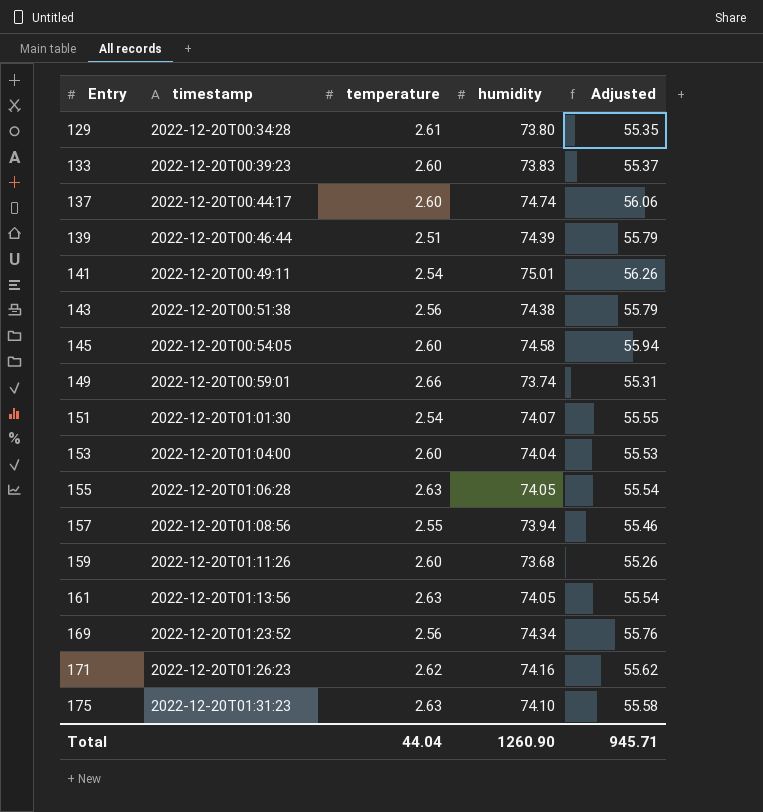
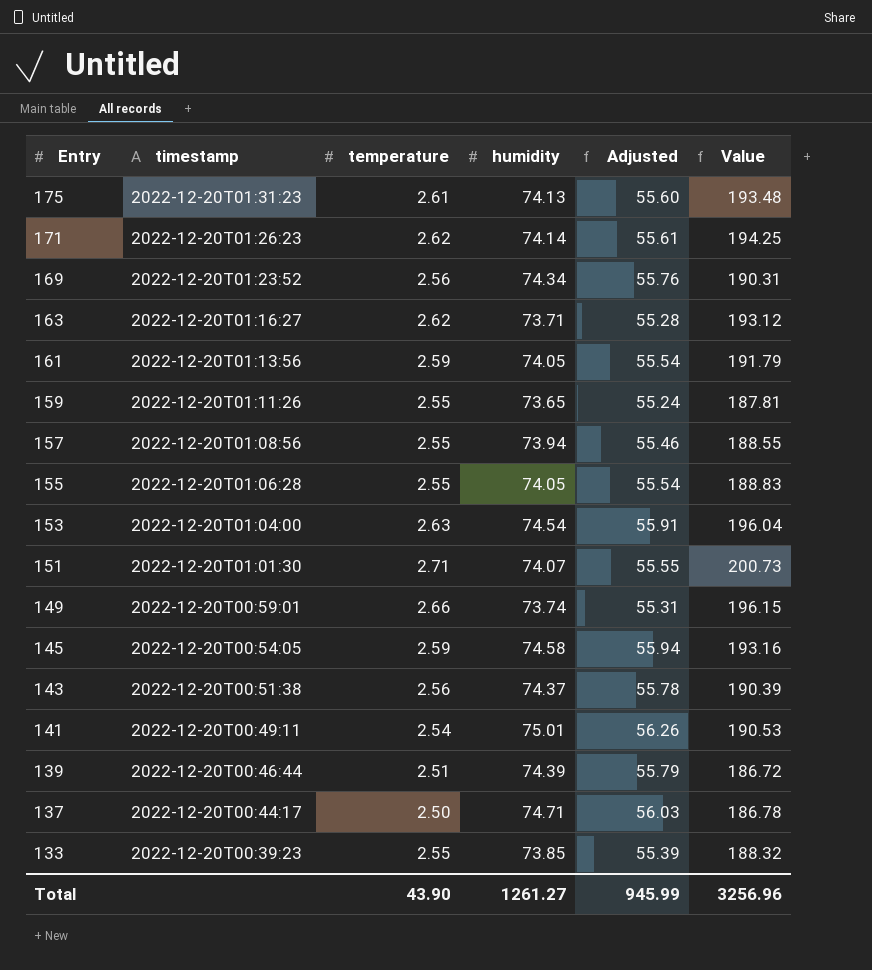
row order: Entry ascending -> Entry descending
column Value | formula: none -> [temperature] * [humidity]
row 129: 2022-12-20T00:34:28 | 2.61 | 73.80 | 55.35 -> none
175 | temperature: 2.63 -> 2.61
175 | humidity: 74.10 -> 74.13
175 | Adjusted: 55.58 -> 55.60
171 | humidity: 74.16 -> 74.14
171 | Adjusted: 55.62 -> 55.61
row 163: none -> 2022-12-20T01:16:27 | 2.62 | 73.71 | 55.28 | 193.12
161 | temperature: 2.63 -> 2.59
159 | temperature: 2.60 -> 2.55
159 | humidity: 73.68 -> 73.65
159 | Adjusted: 55.26 -> 55.24
155 | temperature: 2.63 -> 2.55
153 | temperature: 2.60 -> 2.63
153 | humidity: 74.04 -> 74.54
153 | Adjusted: 55.53 -> 55.91
151 | temperature: 2.54 -> 2.71
145 | temperature: 2.60 -> 2.59
143 | humidity: 74.38 -> 74.37
143 | Adjusted: 55.79 -> 55.78
137 | temperature: 2.60 -> 2.50
137 | humidity: 74.74 -> 74.71
137 | Adjusted: 56.06 -> 56.03
133 | temperature: 2.60 -> 2.55
133 | humidity: 73.83 -> 73.85
133 | Adjusted: 55.37 -> 55.39
Total | temperature: 44.04 -> 43.90
Total | humidity: 1260.90 -> 1261.27
Total | Adjusted: 945.71 -> 945.99

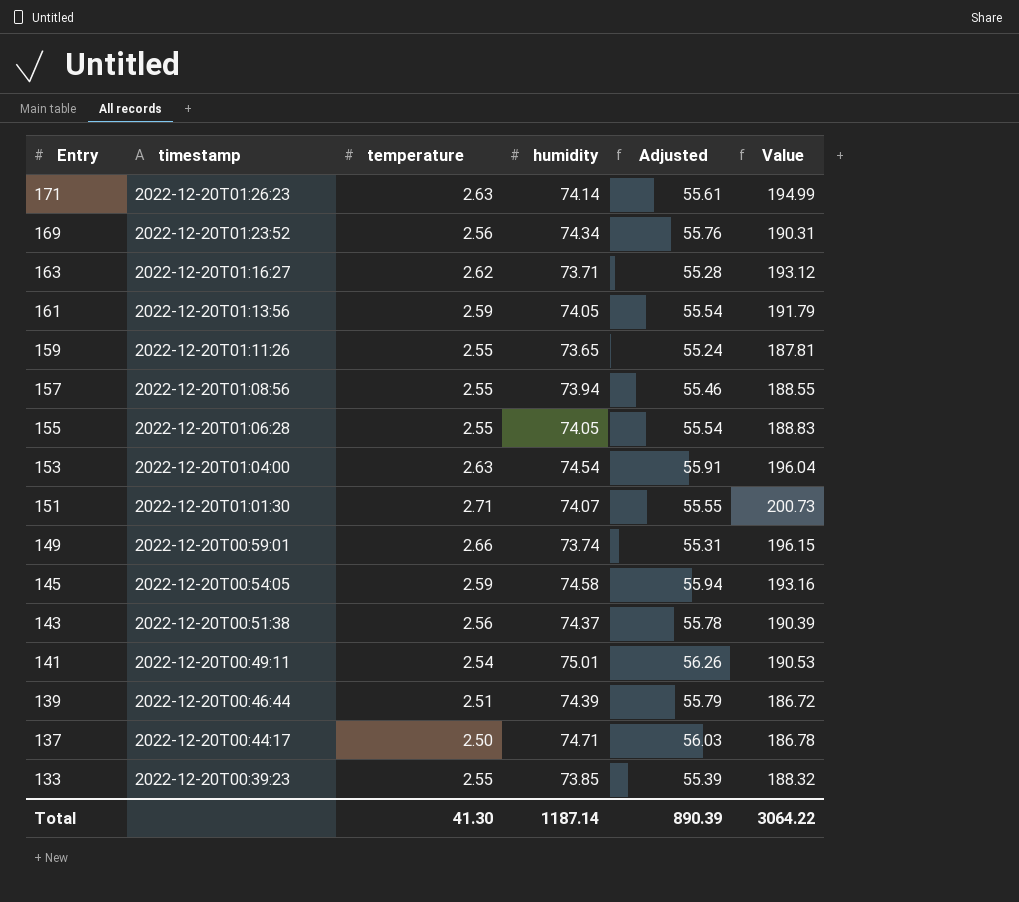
row 175: 2022-12-20T01:31:23 | 2.61 | 74.13 | 55.60 | 193.48 -> none
171 | temperature: 2.62 -> 2.63
171 | Value: 194.25 -> 194.99
Total | temperature: 43.90 -> 41.30
Total | humidity: 1261.27 -> 1187.14
Total | Adjusted: 945.99 -> 890.39
Total | Value: 3256.96 -> 3064.22

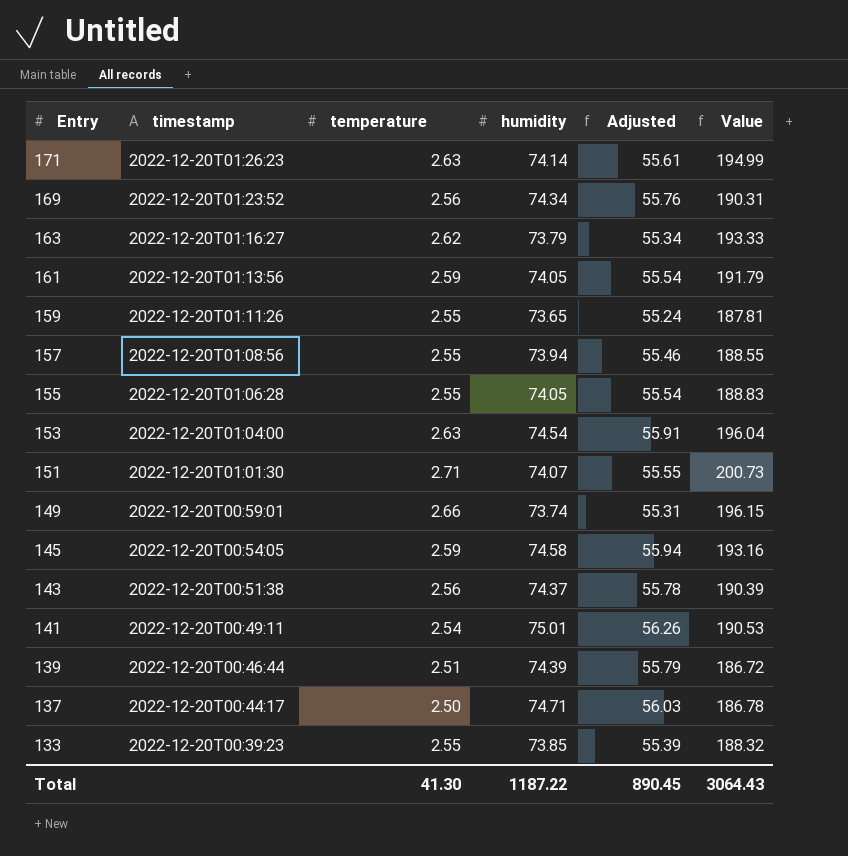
163 | humidity: 73.71 -> 73.79
163 | Adjusted: 55.28 -> 55.34
163 | Value: 193.12 -> 193.33
Total | humidity: 1187.14 -> 1187.22
Total | Adjusted: 890.39 -> 890.45
Total | Value: 3064.22 -> 3064.43

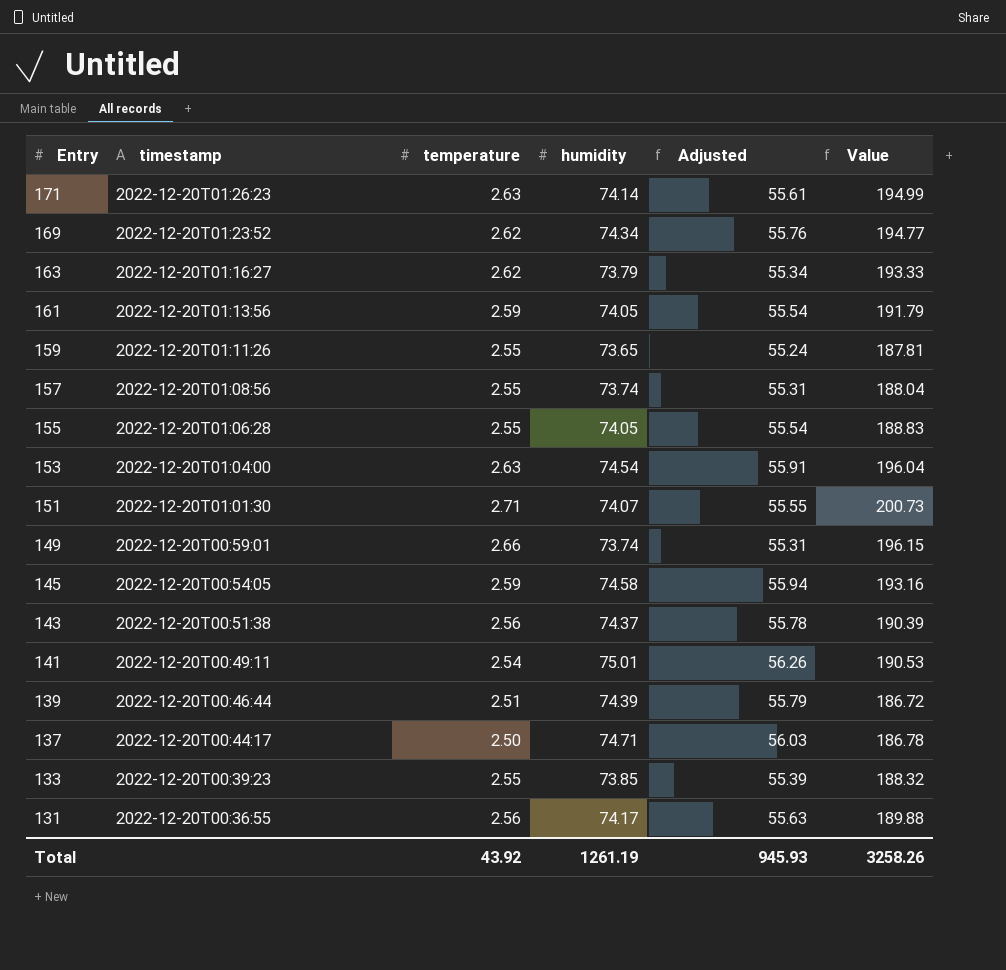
169 | temperature: 2.56 -> 2.62
169 | Value: 190.31 -> 194.77
157 | humidity: 73.94 -> 73.74
157 | Adjusted: 55.46 -> 55.31
157 | Value: 188.55 -> 188.04
row 131: none -> 2022-12-20T00:36:55 | 2.56 | 74.17 | 55.63 | 189.88
Total | temperature: 41.30 -> 43.92
Total | humidity: 1187.22 -> 1261.19
Total | Adjusted: 890.45 -> 945.93
Total | Value: 3064.43 -> 3258.26

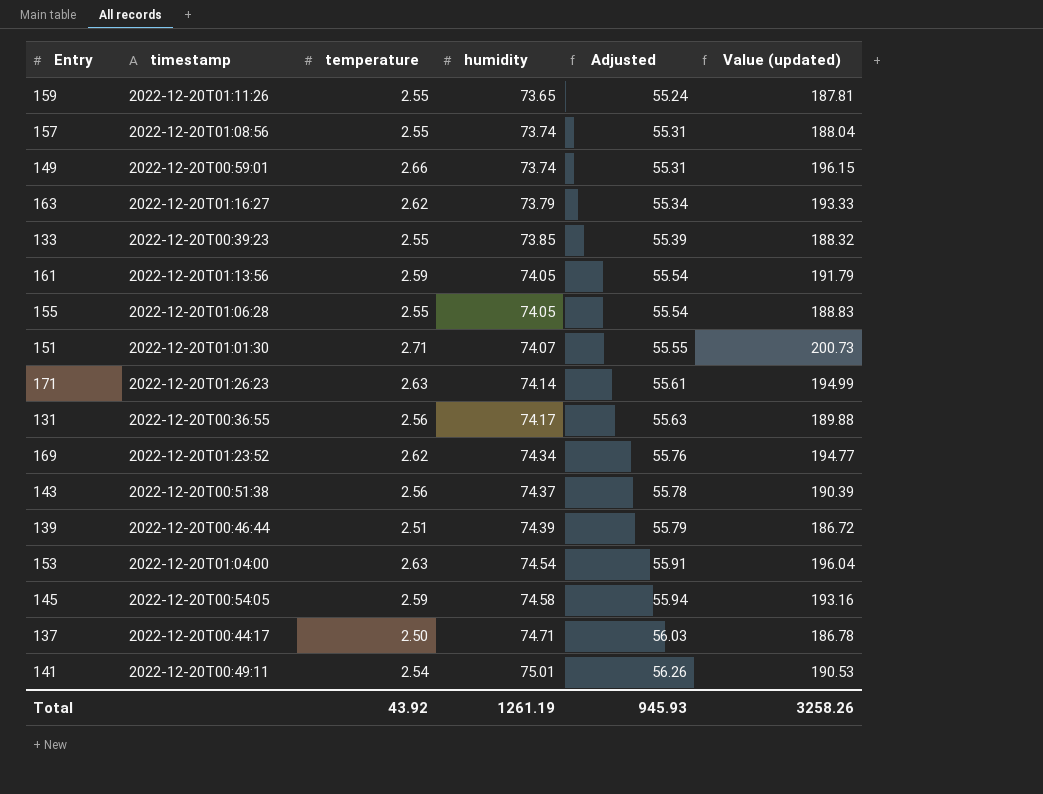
row order: Entry descending -> humidity ascending
column name: Value -> Value (updated)

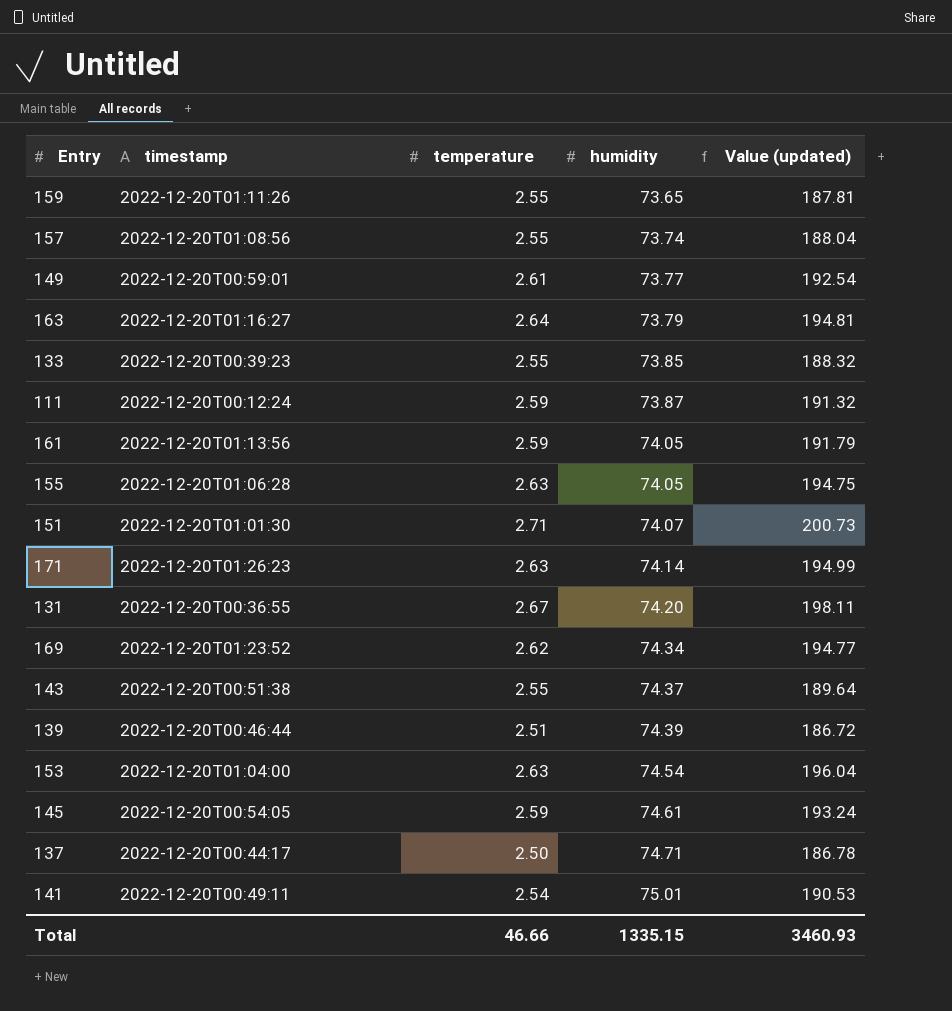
column Adjusted | formula: [humidity] * 0.75 -> none
149 | temperature: 2.66 -> 2.61
149 | humidity: 73.74 -> 73.77
149 | Value (updated): 196.15 -> 192.54
163 | temperature: 2.62 -> 2.64
163 | Value (updated): 193.33 -> 194.81
row 111: none -> 2022-12-20T00:12:24 | 2.59 | 73.87 | 191.32
155 | temperature: 2.55 -> 2.63
155 | Value (updated): 188.83 -> 194.75
131 | temperature: 2.56 -> 2.67
131 | humidity: 74.17 -> 74.20
131 | Value (updated): 189.88 -> 198.11
143 | temperature: 2.56 -> 2.55
143 | Value (updated): 190.39 -> 189.64
145 | humidity: 74.58 -> 74.61
145 | Value (updated): 193.16 -> 193.24
Total | temperature: 43.92 -> 46.66
Total | humidity: 1261.19 -> 1335.15
Total | Value (updated): 3258.26 -> 3460.93

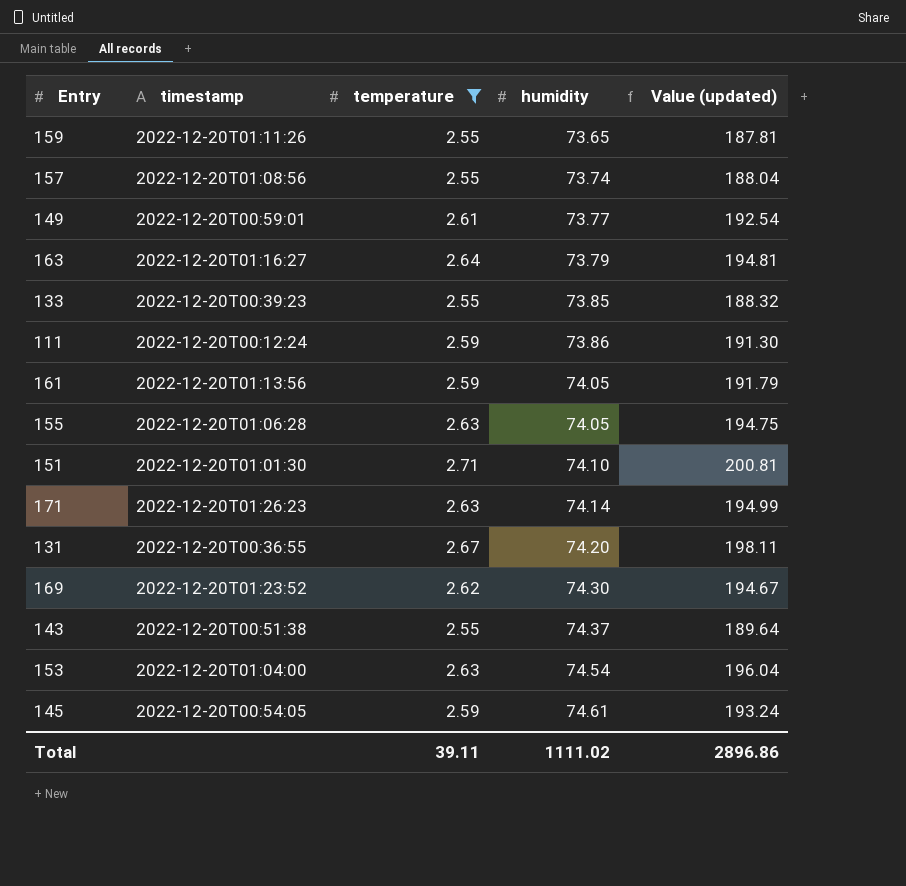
filter: none -> temperature >= 2.55
111 | humidity: 73.87 -> 73.86
111 | Value (updated): 191.32 -> 191.30
151 | humidity: 74.07 -> 74.10
151 | Value (updated): 200.73 -> 200.81
169 | humidity: 74.34 -> 74.30
169 | Value (updated): 194.77 -> 194.67
Total | temperature: 46.66 -> 39.11
Total | humidity: 1335.15 -> 1111.02
Total | Value (updated): 3460.93 -> 2896.86

